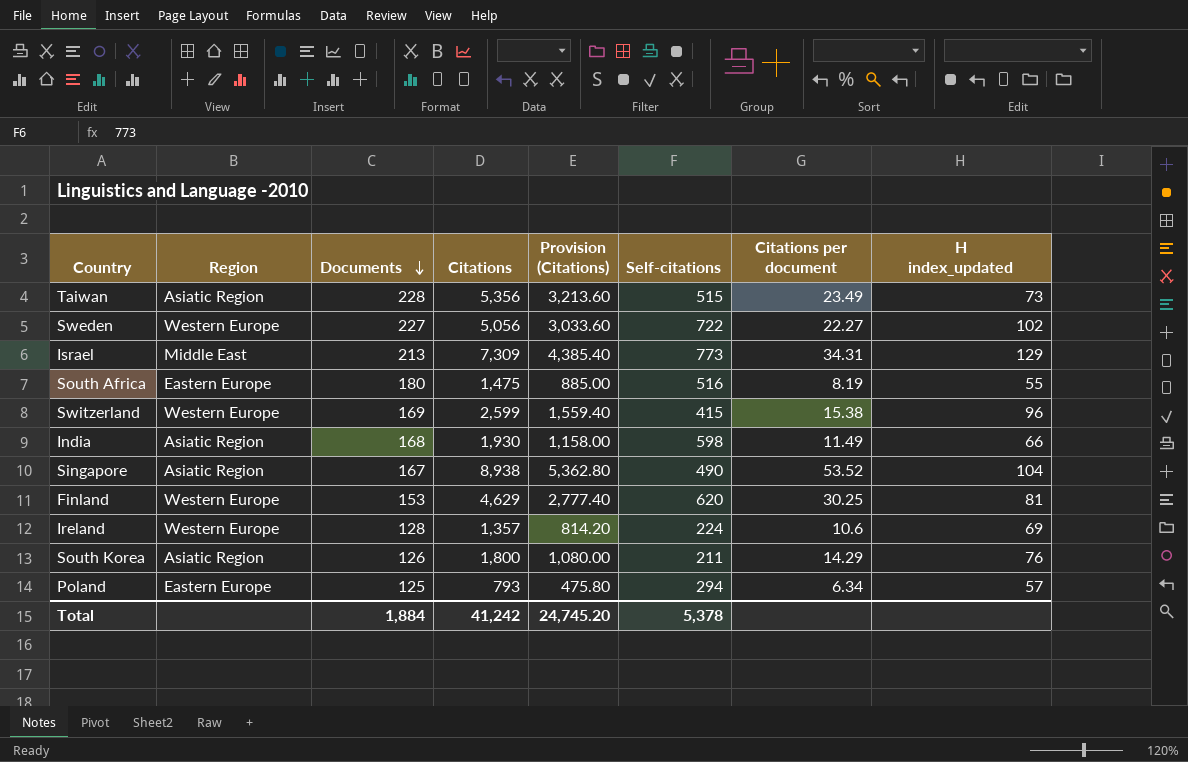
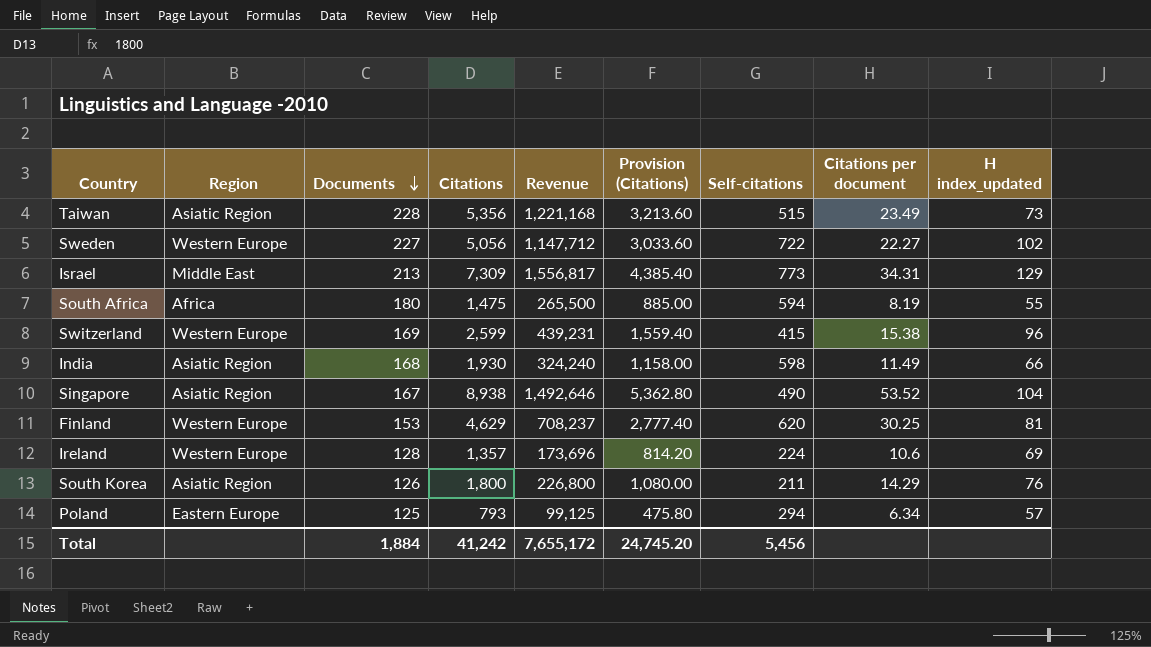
column Revenue | formula: none -> [Documents] * [Citations]
South Africa | Region: Eastern Europe -> Africa
South Africa | Self-citations: 516 -> 594
Total | Self-citations: 5,378 -> 5,456

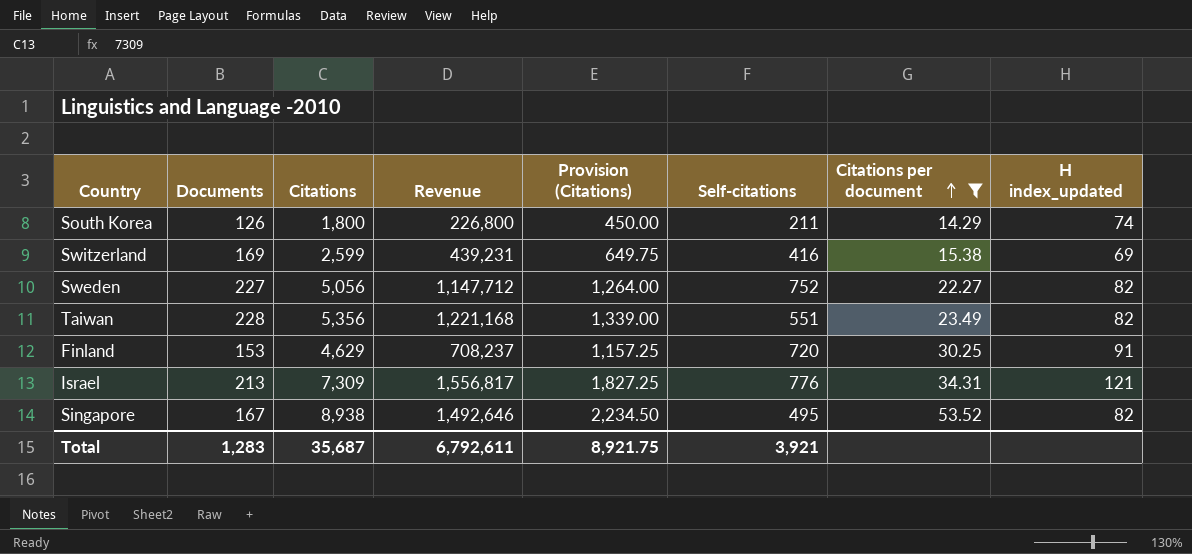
filter: none -> Citations per document >= 14.29
row order: Documents descending -> Citations per document ascending
column Region | position: 2 -> none
column Provision (Citations) | formula: [Citations] * 0.6 -> [Citations] * 0.25
South Korea | H index_updated: 76 -> 74
Switzerland | Self-citations: 415 -> 416
Switzerland | H index_updated: 96 -> 69
Sweden | Self-citations: 722 -> 752
Sweden | H index_updated: 102 -> 82
Taiwan | Self-citations: 515 -> 551
Taiwan | H index_updated: 73 -> 82
Finland | Self-citations: 620 -> 720
Finland | H index_updated: 81 -> 91
Israel | Self-citations: 773 -> 776
Israel | H index_updated: 129 -> 121
Singapore | Self-citations: 490 -> 495
Singapore | H index_updated: 104 -> 82
Total | Documents: 1,884 -> 1,283
Total | Citations: 41,242 -> 35,687
Total | Revenue: 7,655,172 -> 6,792,611
Total | Provision (Citations): 24,745.20 -> 8,921.75
Total | Self-citations: 5,456 -> 3,921

